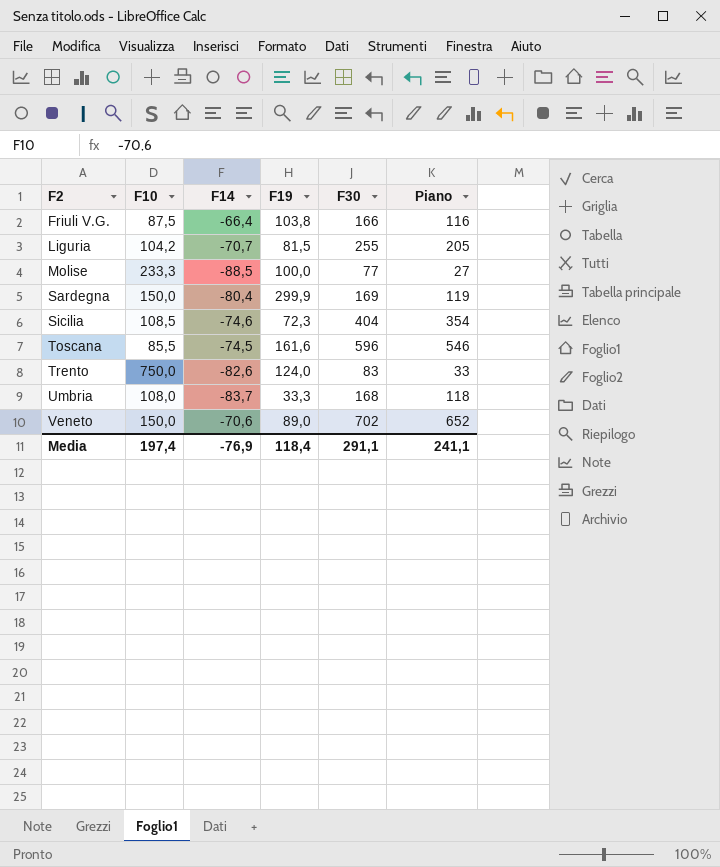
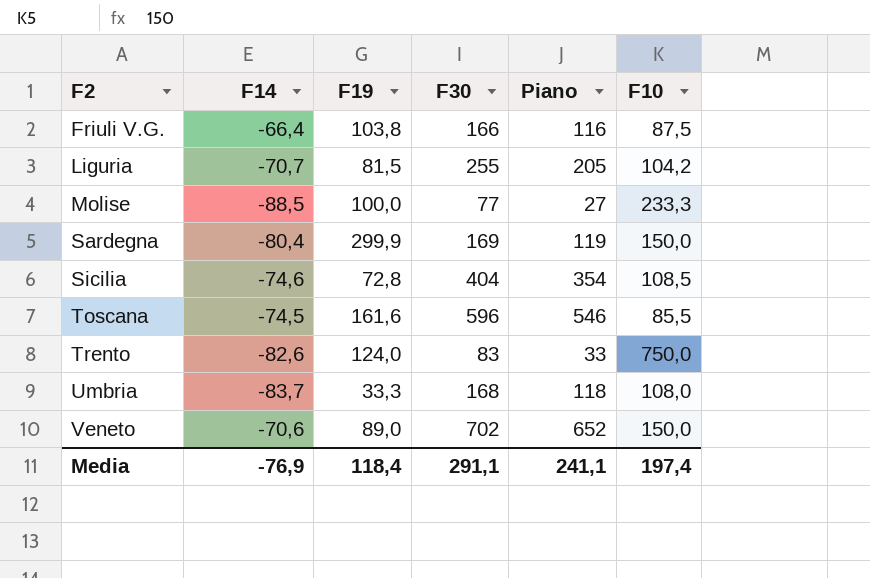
column F10 | position: 2 -> 6
Sicilia | F19: 72,3 -> 72,8

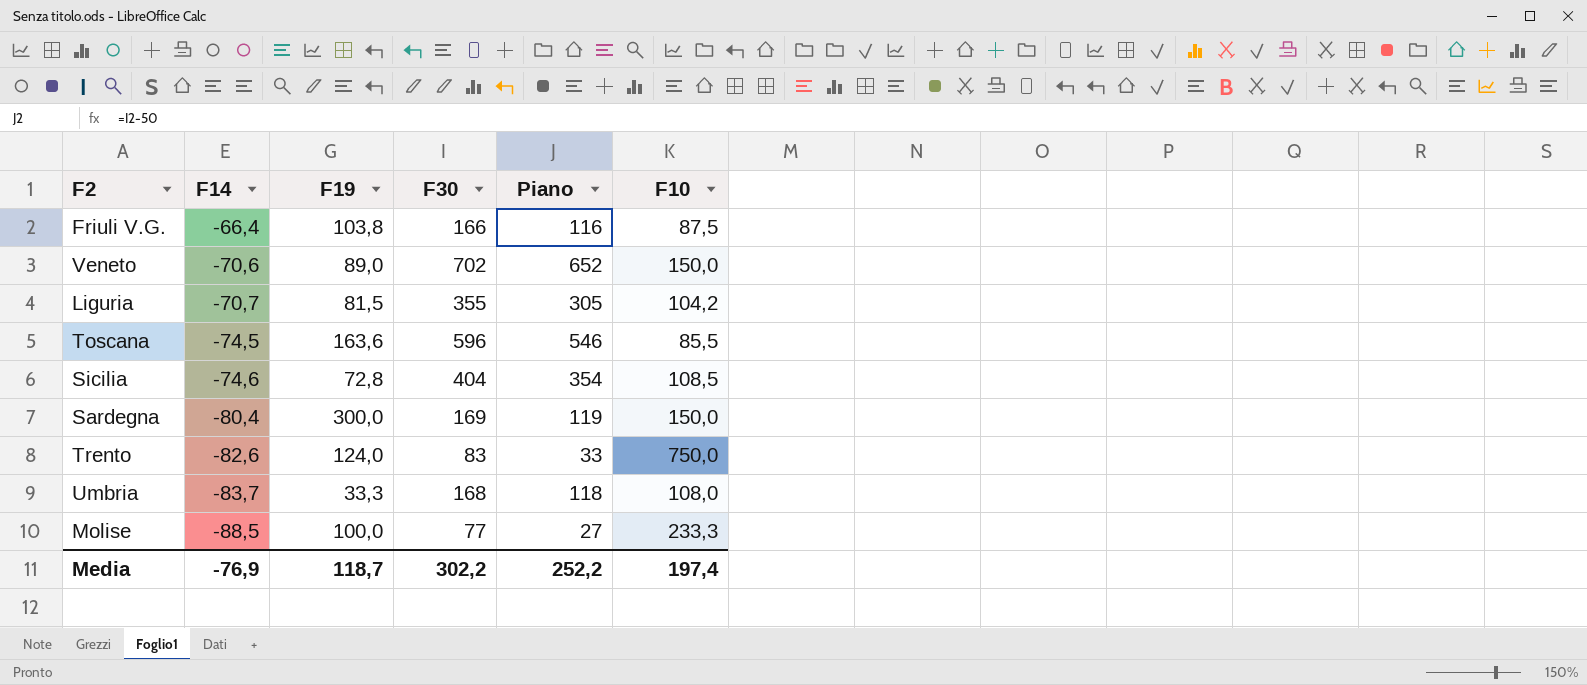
row order: F2 ascending -> F14 descending
Liguria | F30: 255 -> 355
Liguria | Piano: 205 -> 305
Toscana | F19: 161,6 -> 163,6
Sardegna | F19: 299,9 -> 300,0
Media | F19: 118,4 -> 118,7
Media | F30: 291,1 -> 302,2
Media | Piano: 241,1 -> 252,2

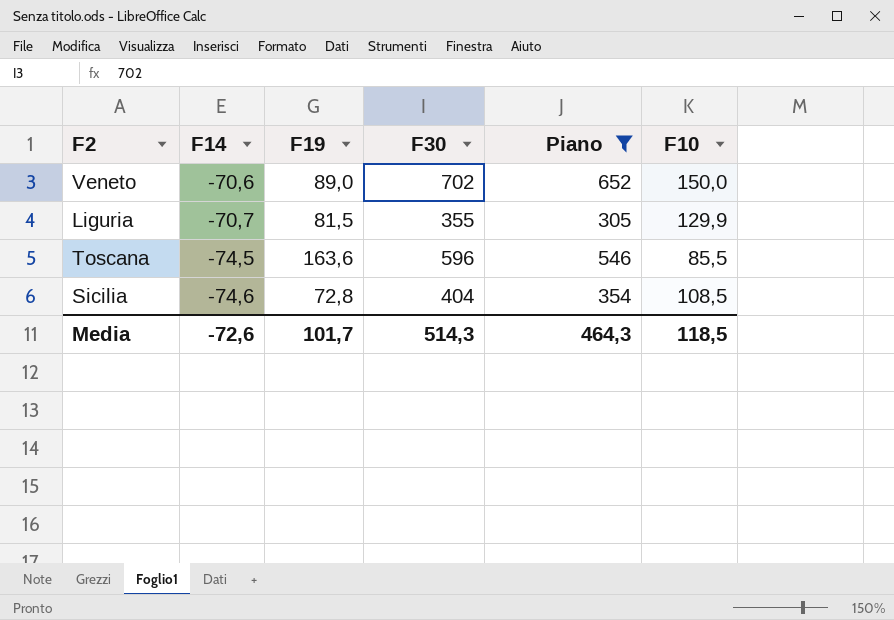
filter: none -> Piano >= 305
Liguria | F10: 104,2 -> 129,9
Media | F14: -76,9 -> -72,6
Media | F19: 118,7 -> 101,7
Media | F30: 302,2 -> 514,3
Media | Piano: 252,2 -> 464,3
Media | F10: 197,4 -> 118,5

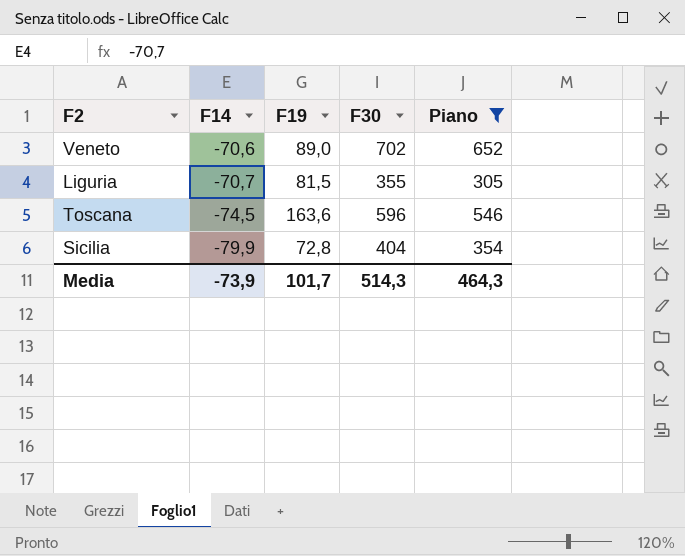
column F10 | position: 6 -> none
Sicilia | F14: -74,6 -> -79,9
Media | F14: -72,6 -> -73,9

